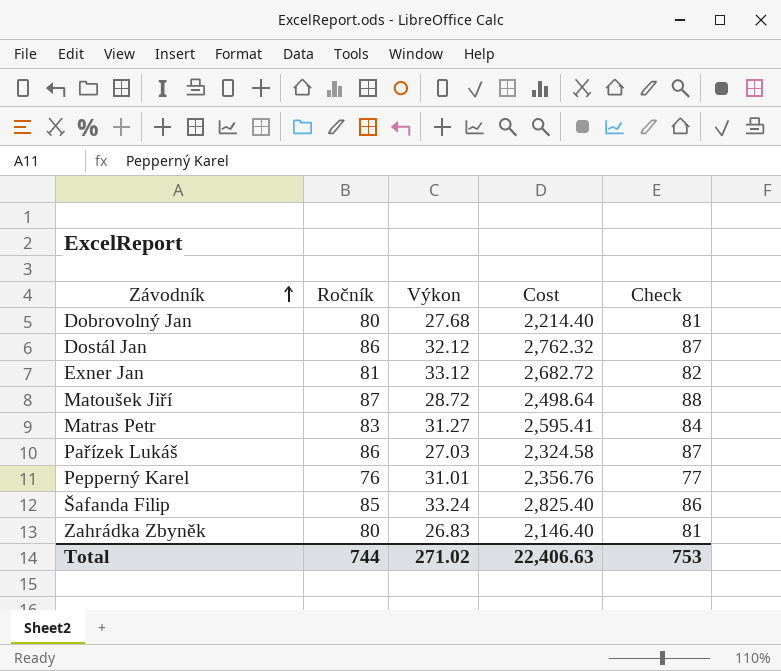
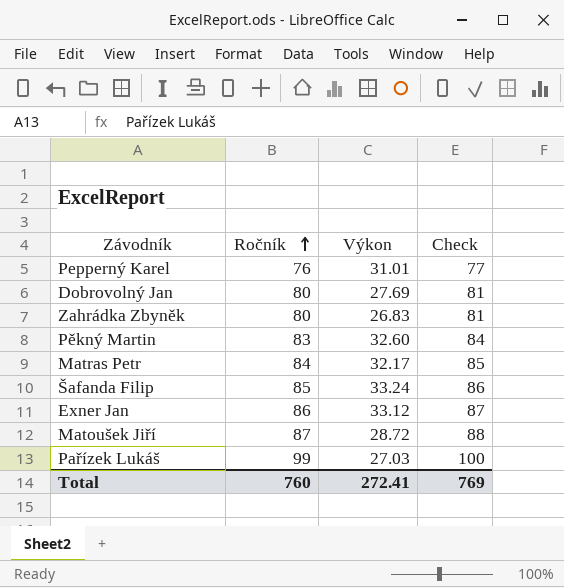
row order: Závodník ascending -> Ročník ascending
column Cost | formula: [Ročník] * [Výkon] -> none
row Dostál Jan: 86 | 32.12 | 2,762.32 | 87 -> none
Dobrovolný Jan | Výkon: 27.68 -> 27.69
row Pěkný Martin: none -> 83 | 32.60 | 84
Matras Petr | Ročník: 83 -> 84
Matras Petr | Výkon: 31.27 -> 32.17
Matras Petr | Check: 84 -> 85
Exner Jan | Ročník: 81 -> 86
Exner Jan | Check: 82 -> 87
Pařízek Lukáš | Ročník: 86 -> 99
Pařízek Lukáš | Check: 87 -> 100
Total | Ročník: 744 -> 760
Total | Výkon: 271.02 -> 272.41
Total | Check: 753 -> 769

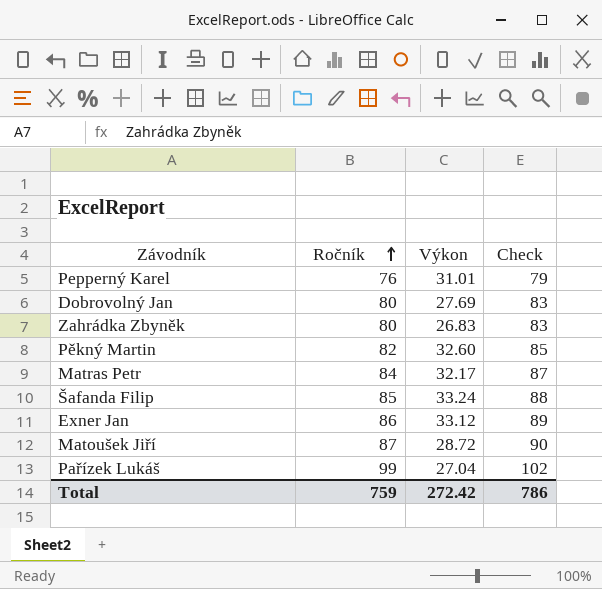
column Check | formula: [Ročník] + 1 -> [Ročník] + 3
Pěkný Martin | Ročník: 83 -> 82
Pařízek Lukáš | Výkon: 27.03 -> 27.04
Total | Ročník: 760 -> 759
Total | Výkon: 272.41 -> 272.42
Total | Check: 769 -> 786

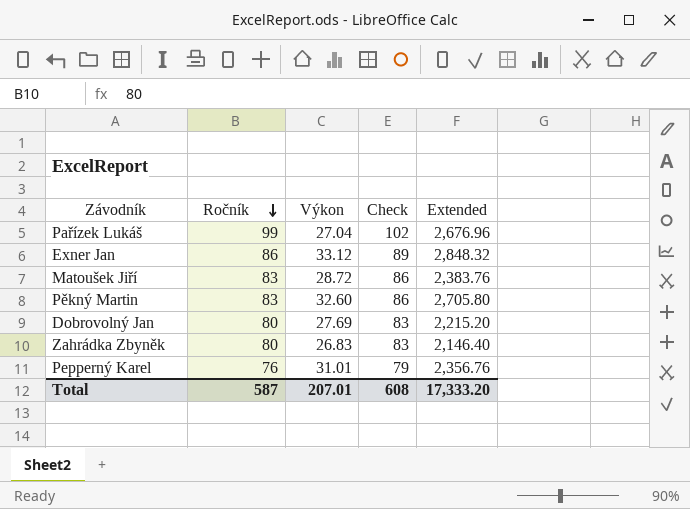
row order: Ročník ascending -> Ročník descending
column Extended | formula: none -> [Ročník] * [Výkon]
row Matras Petr: 84 | 32.17 | 87 -> none
row Šafanda Filip: 85 | 33.24 | 88 -> none
Matoušek Jiří | Ročník: 87 -> 83
Matoušek Jiří | Check: 90 -> 86
Pěkný Martin | Ročník: 82 -> 83
Pěkný Martin | Check: 85 -> 86
Total | Ročník: 759 -> 587
Total | Výkon: 272.42 -> 207.01
Total | Check: 786 -> 608

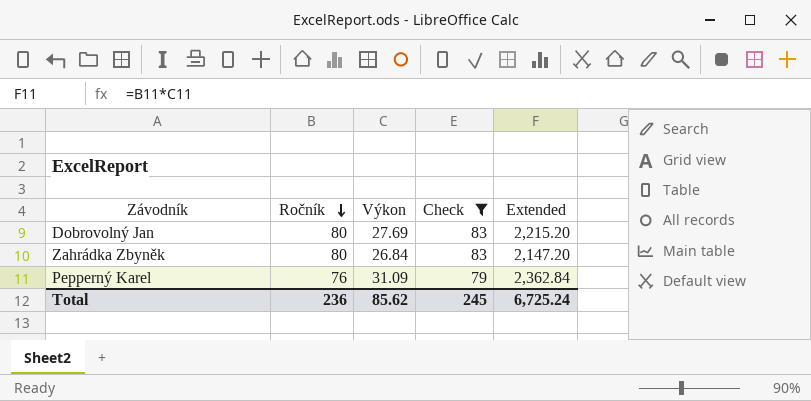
filter: none -> Check <= 83
Zahrádka Zbyněk | Výkon: 26.83 -> 26.84
Zahrádka Zbyněk | Extended: 2,146.40 -> 2,147.20
Pepperný Karel | Výkon: 31.01 -> 31.09
Pepperný Karel | Extended: 2,356.76 -> 2,362.84
Total | Ročník: 587 -> 236
Total | Výkon: 207.01 -> 85.62
Total | Check: 608 -> 245
Total | Extended: 17,333.20 -> 6,725.24

